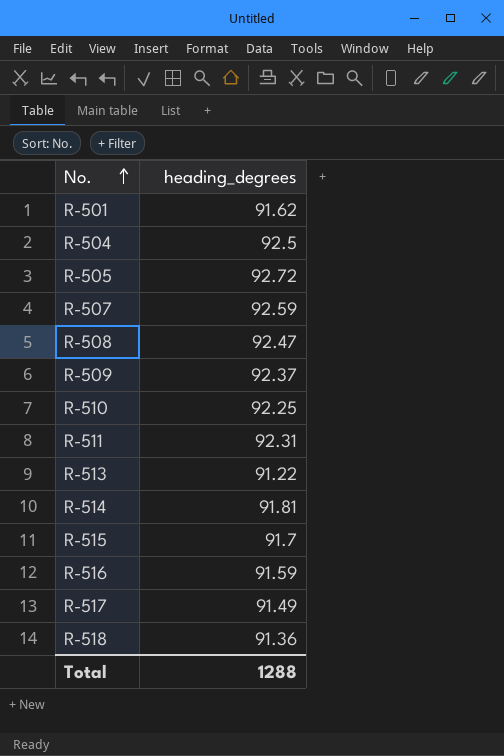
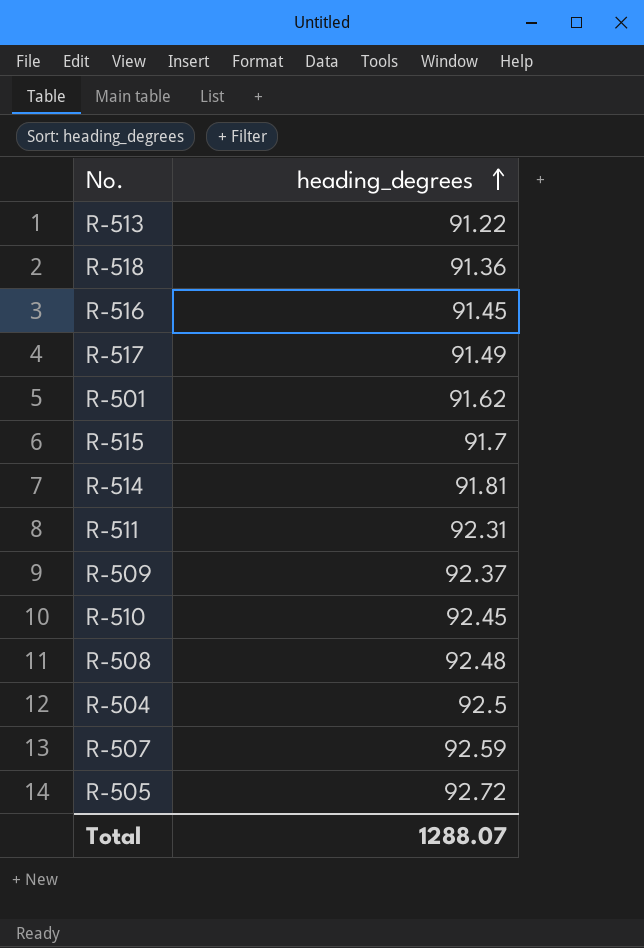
row order: No. ascending -> heading_degrees ascending
R-516 | heading_degrees: 91.59 -> 91.45
R-510 | heading_degrees: 92.25 -> 92.45
R-508 | heading_degrees: 92.47 -> 92.48
Total | heading_degrees: 1288 -> 1288.07

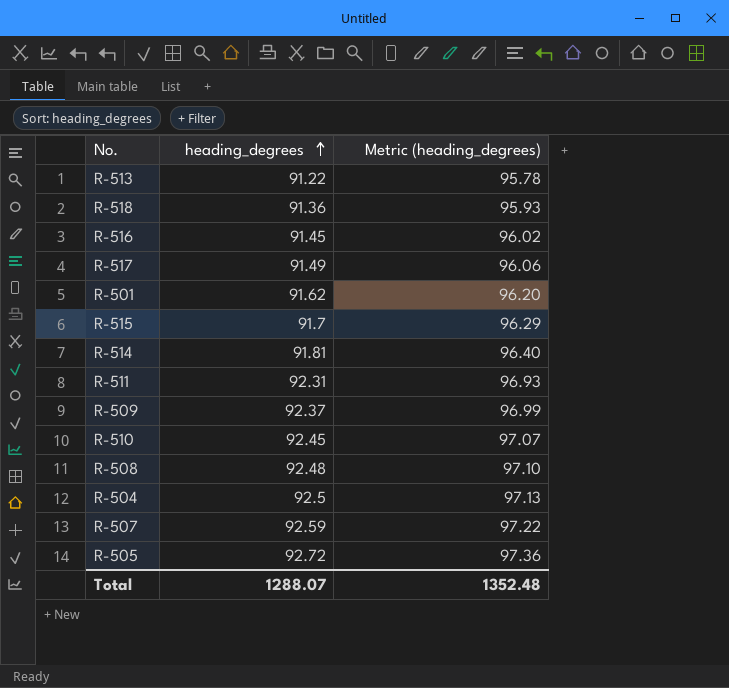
column Metric (heading_degrees) | formula: none -> [heading_degrees] * 1.05

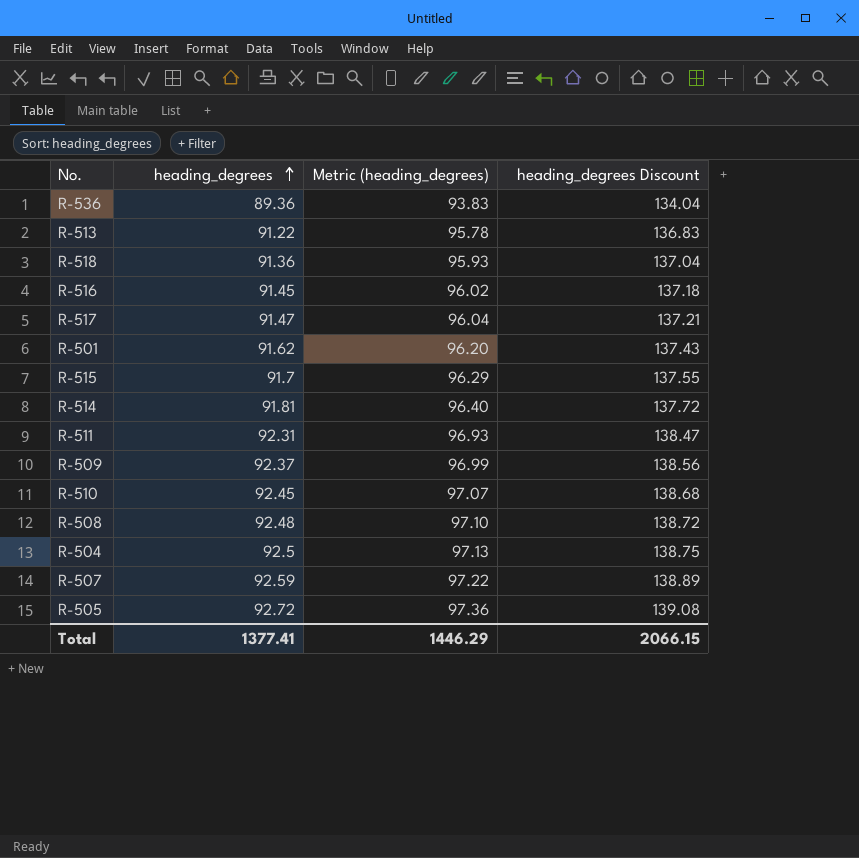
column heading_degrees Discount | formula: none -> [heading_degrees] * 1.5
row R-536: none -> 89.36 | 93.83 | 134.04
R-517 | heading_degrees: 91.49 -> 91.47
R-517 | Metric (heading_degrees): 96.06 -> 96.04
Total | heading_degrees: 1288.07 -> 1377.41
Total | Metric (heading_degrees): 1352.48 -> 1446.29

